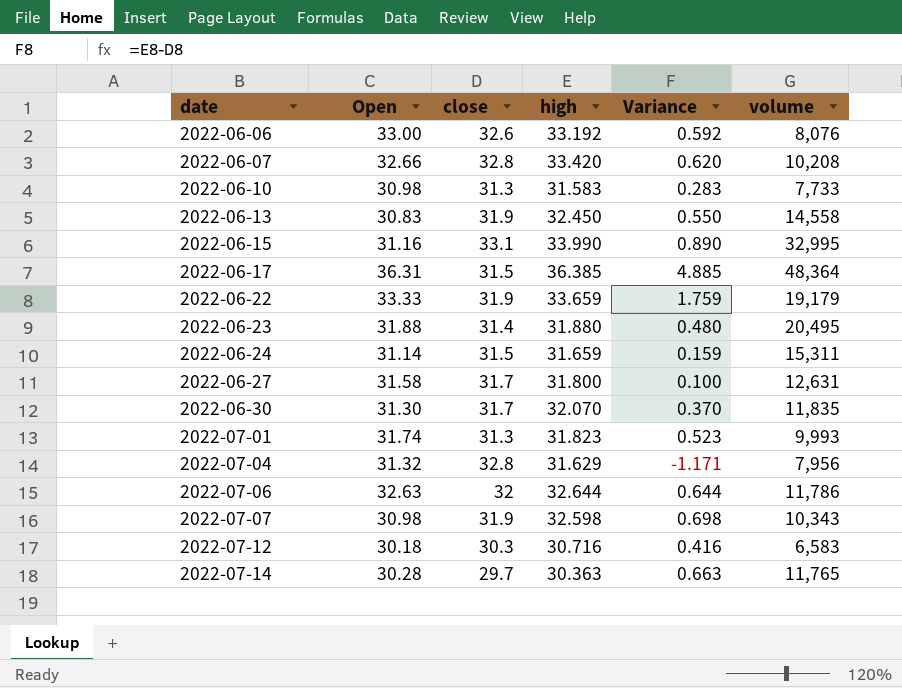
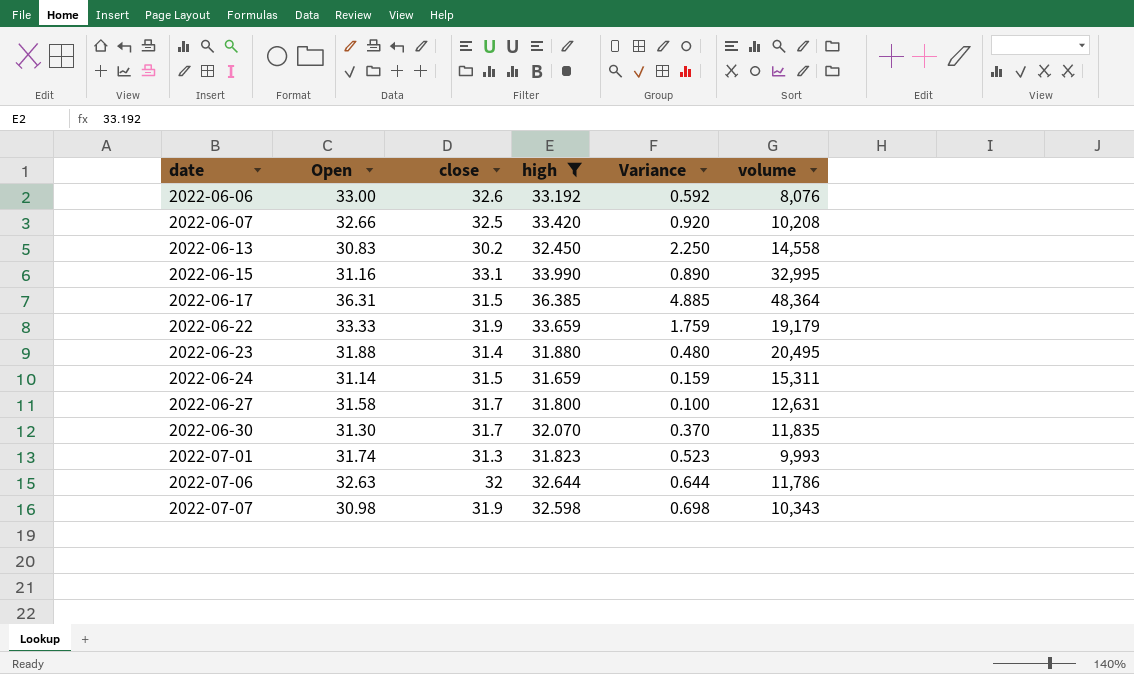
filter: none -> high >= 31.659
2022-06-07 | close: 32.8 -> 32.5
2022-06-07 | Variance: 0.620 -> 0.920
2022-06-13 | close: 31.9 -> 30.2
2022-06-13 | Variance: 0.550 -> 2.250

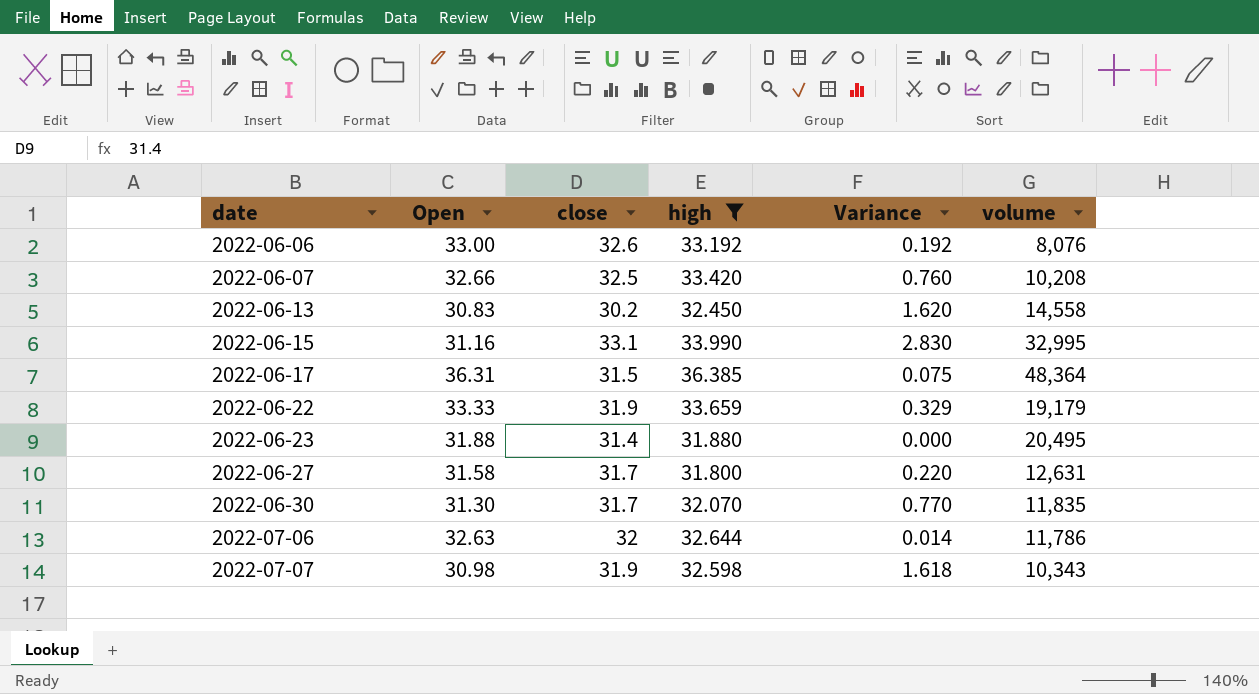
column Variance | formula: [high] - [close] -> [high] - [Open]
row 2022-06-24: 31.14 | 31.5 | 31.659 | 0.159 | 15,311 -> none
row 2022-07-01: 31.74 | 31.3 | 31.823 | 0.523 | 9,993 -> none

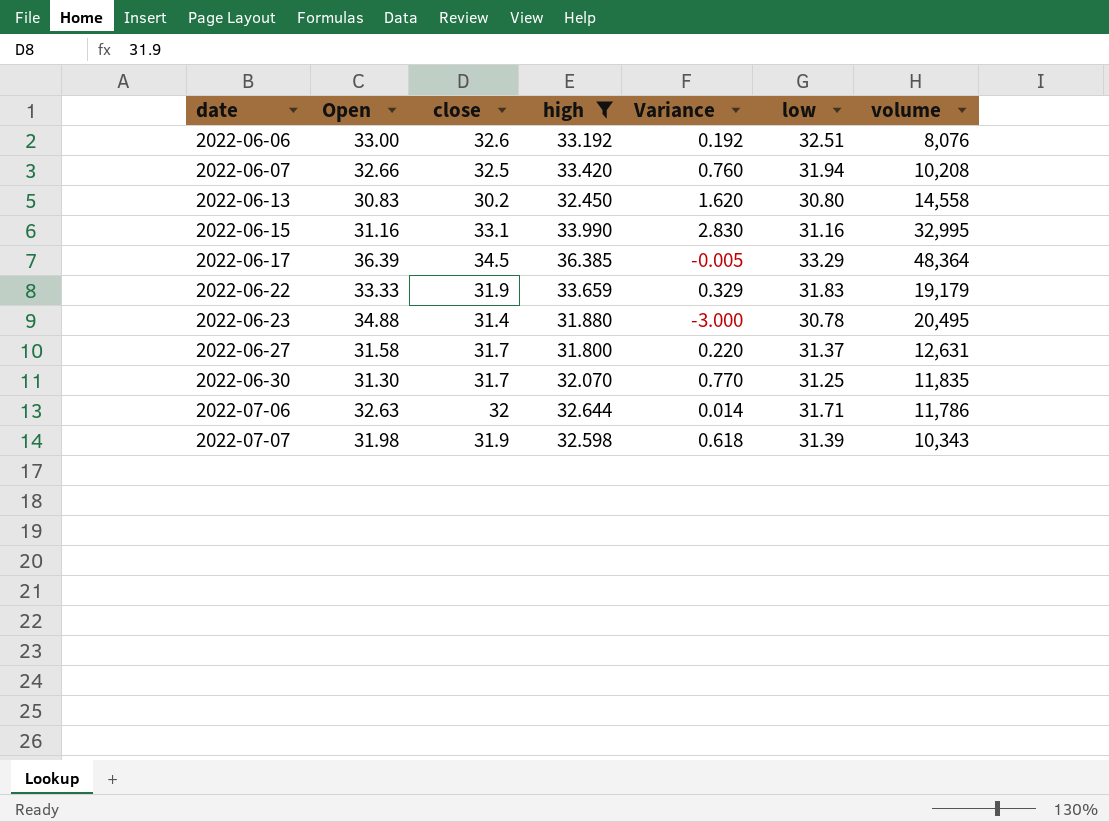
column low | position: none -> 6
2022-06-17 | Open: 36.31 -> 36.39
2022-06-17 | close: 31.5 -> 34.5
2022-06-17 | Variance: 0.075 -> -0.005
2022-06-23 | Open: 31.88 -> 34.88
2022-06-23 | Variance: 0.000 -> -3.000
2022-07-07 | Open: 30.98 -> 31.98
2022-07-07 | Variance: 1.618 -> 0.618

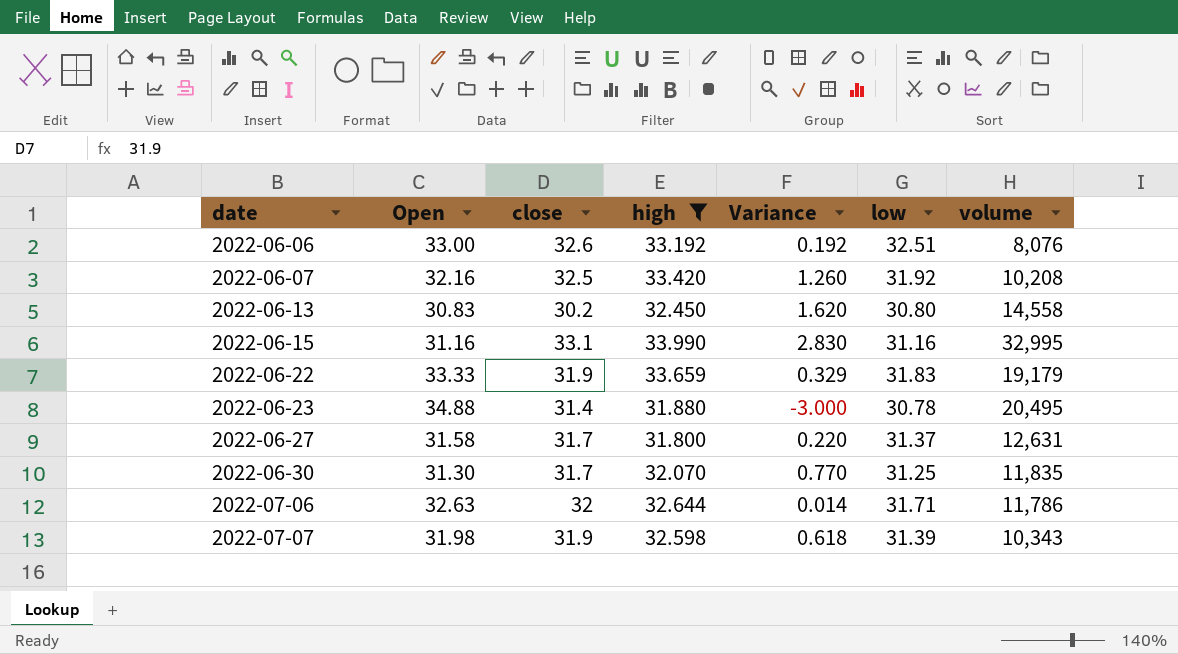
row 2022-06-17: 36.39 | 34.5 | 36.385 | -0.005 | 33.29 | 48,364 -> none
2022-06-07 | Open: 32.66 -> 32.16
2022-06-07 | Variance: 0.760 -> 1.260
2022-06-07 | low: 31.94 -> 31.92

